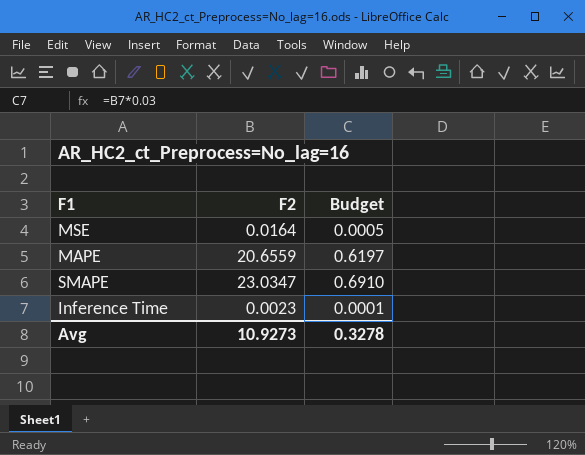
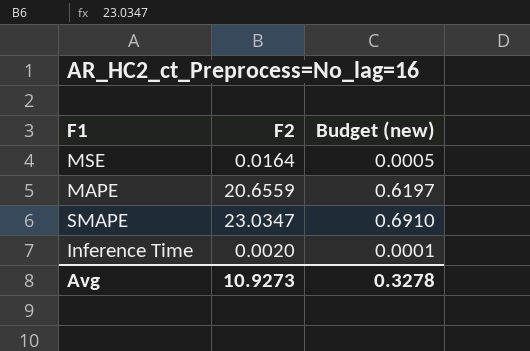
column name: Budget -> Budget (new)
Inference Time | F2: 0.0023 -> 0.0020

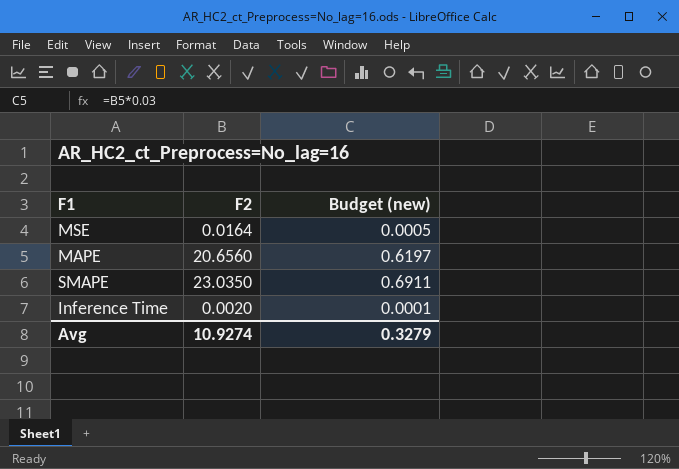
MAPE | F2: 20.6559 -> 20.6560
SMAPE | F2: 23.0347 -> 23.0350
SMAPE | Budget (new): 0.6910 -> 0.6911
Avg | F2: 10.9273 -> 10.9274
Avg | Budget (new): 0.3278 -> 0.3279

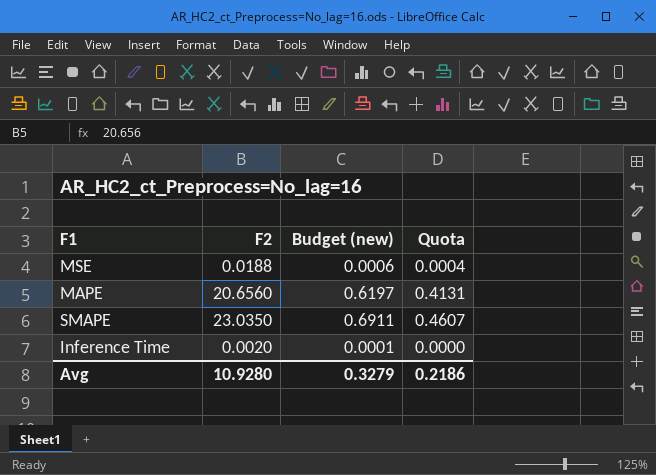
column Quota | formula: none -> [F2] * 0.02
MSE | F2: 0.0164 -> 0.0188
MSE | Budget (new): 0.0005 -> 0.0006
Avg | F2: 10.9274 -> 10.9280

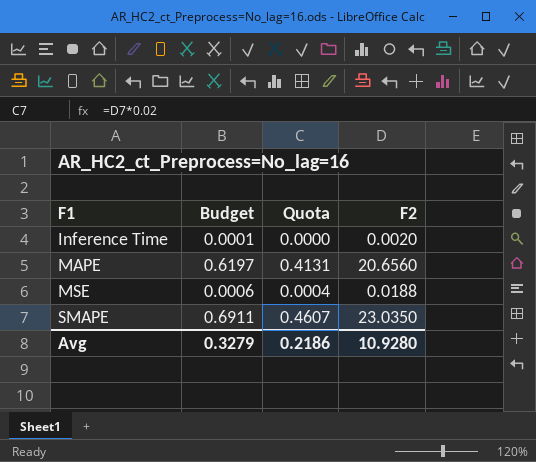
row order: none -> F1 ascending
column name: Budget (new) -> Budget
column F2 | position: 2 -> 4

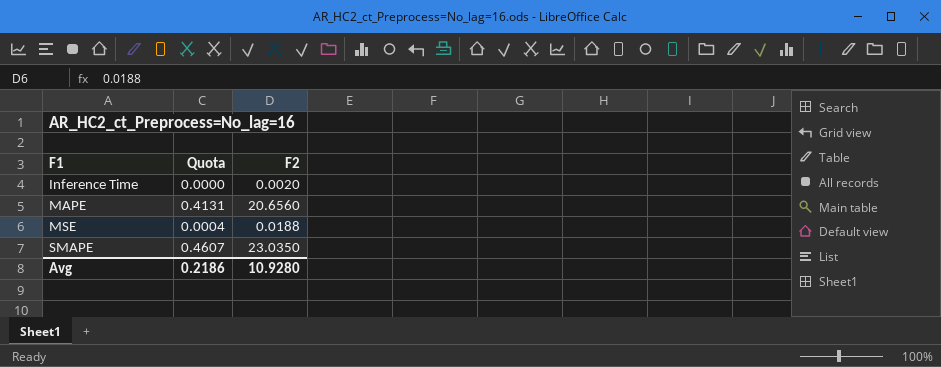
column Budget | formula: [F2] * 0.03 -> none

